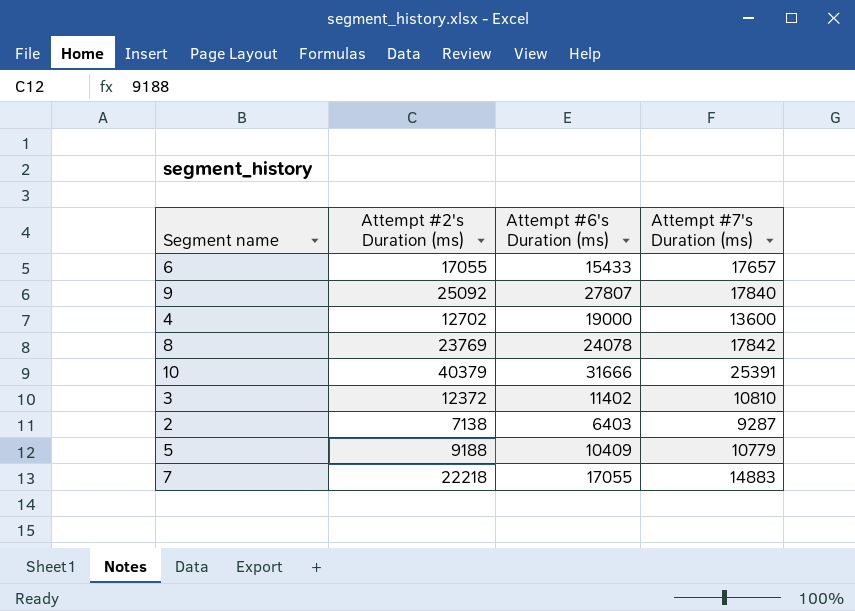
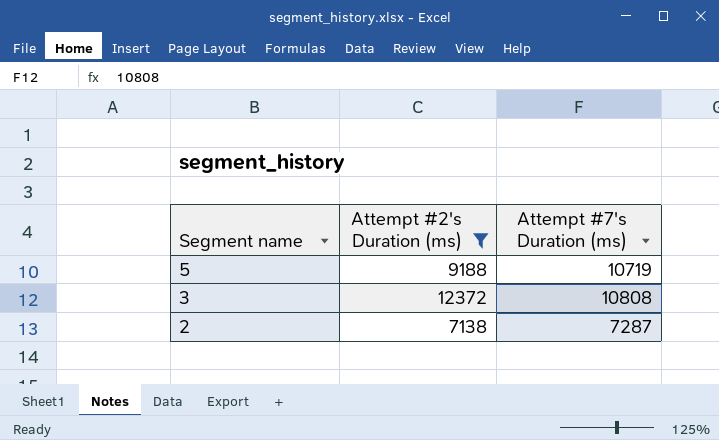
filter: none -> Attempt #2's Duration (ms) <= 12372
row order: none -> Segment name descending
column Attempt #6's Duration (ms) | position: 3 -> none
5 | Attempt #7's Duration (ms): 10779 -> 10719
3 | Attempt #7's Duration (ms): 10810 -> 10808
2 | Attempt #7's Duration (ms): 9287 -> 7287

